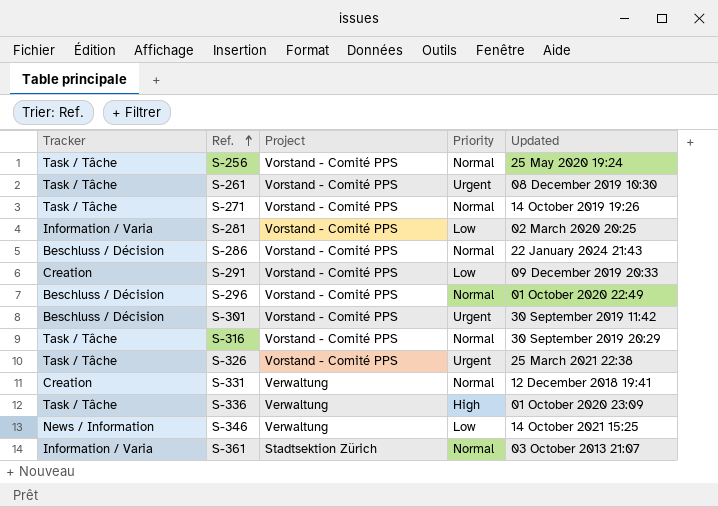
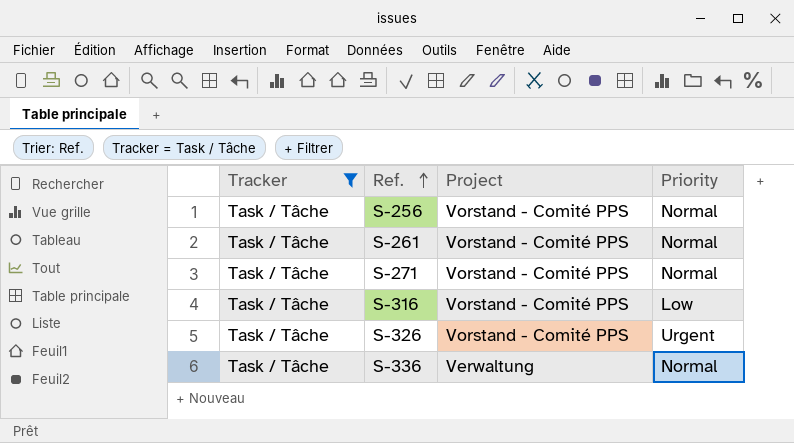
filter: none -> Tracker = Task / Tâche
column Updated | position: 5 -> none
S-261 | Priority: Urgent -> Normal
S-316 | Priority: Normal -> Low
S-336 | Priority: High -> Normal

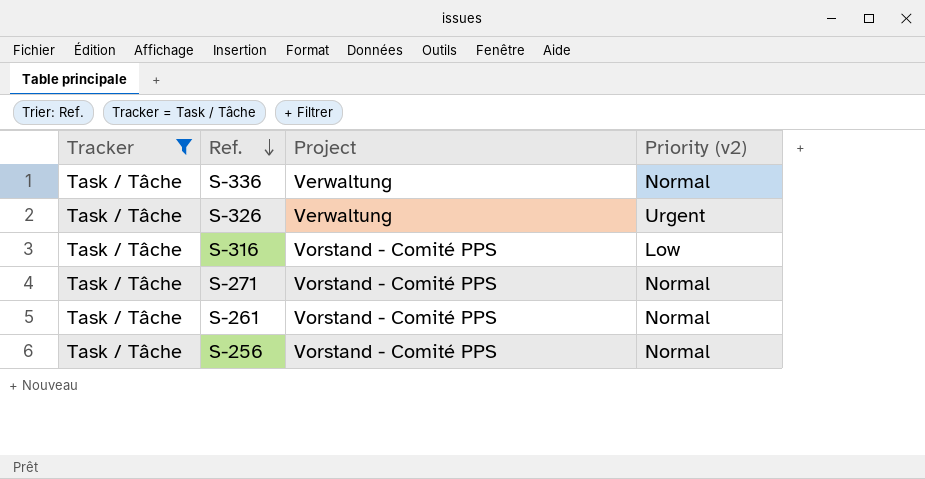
row order: Ref. ascending -> Ref. descending
column name: Priority -> Priority (v2)
S-326 | Project: Vorstand - Comité PPS -> Verwaltung

